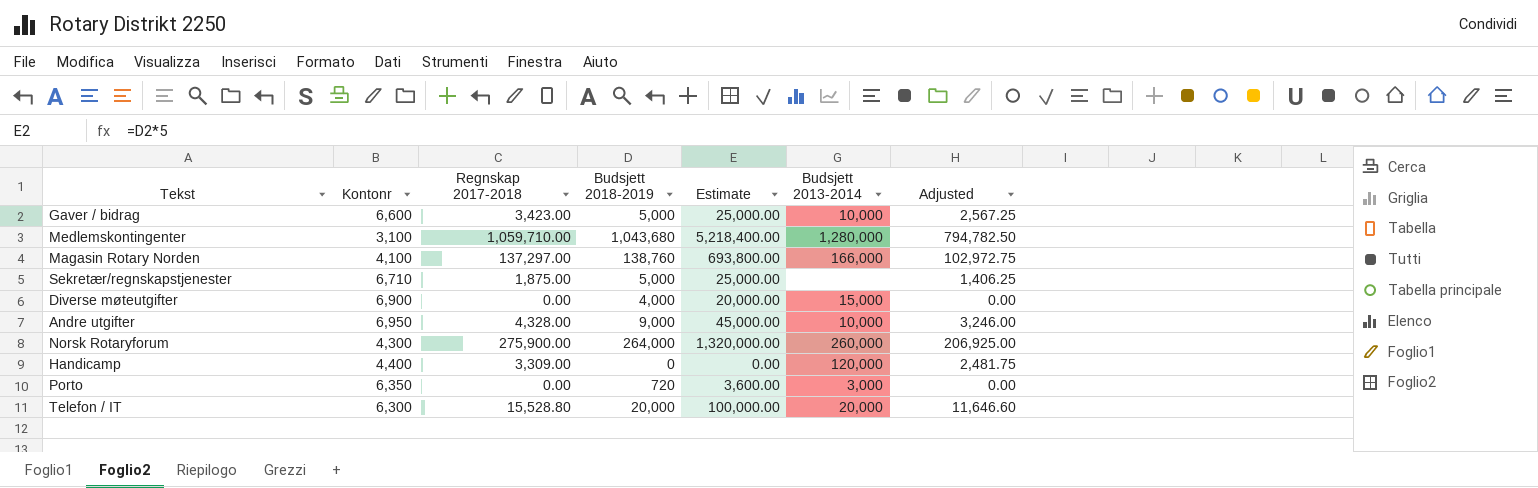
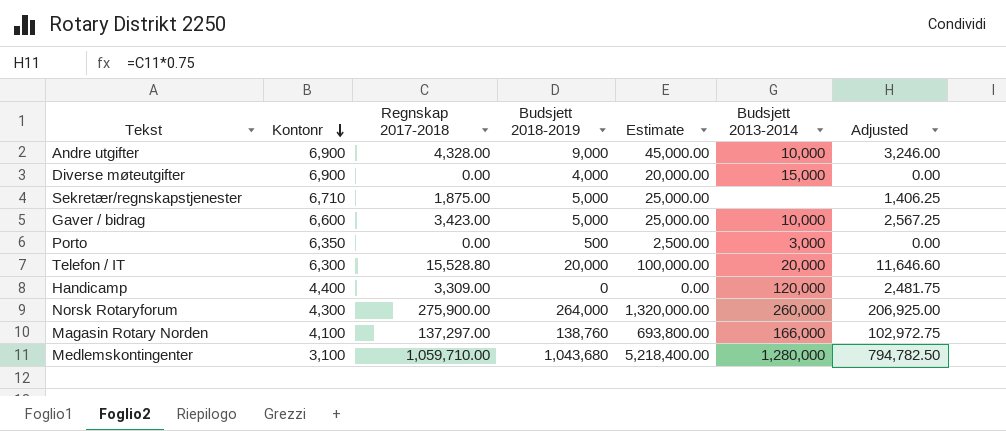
row order: none -> Kontonr descending
Andre utgifter | Kontonr: 6,950 -> 6,900
Porto | Budsjett 2018-2019: 720 -> 500
Porto | Estimate: 3,600.00 -> 2,500.00

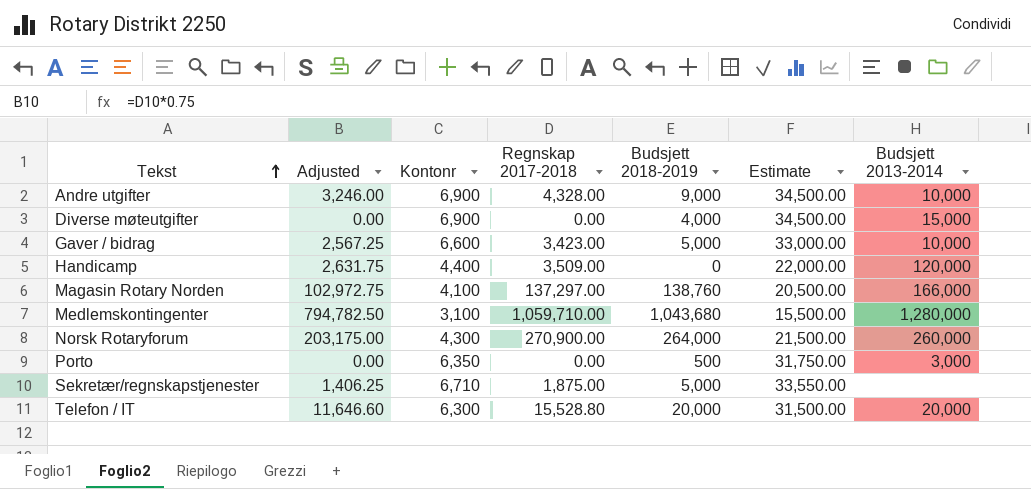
row order: Kontonr descending -> Tekst ascending
column Adjusted | position: 7 -> 2
column Estimate | formula: [Budsjett 2018-2019] * 5 -> [Kontonr] * 5
Handicamp | Adjusted: 2,481.75 -> 2,631.75
Handicamp | Regnskap 2017-2018: 3,309.00 -> 3,509.00
Norsk Rotaryforum | Adjusted: 206,925.00 -> 203,175.00
Norsk Rotaryforum | Regnskap 2017-2018: 275,900.00 -> 270,900.00

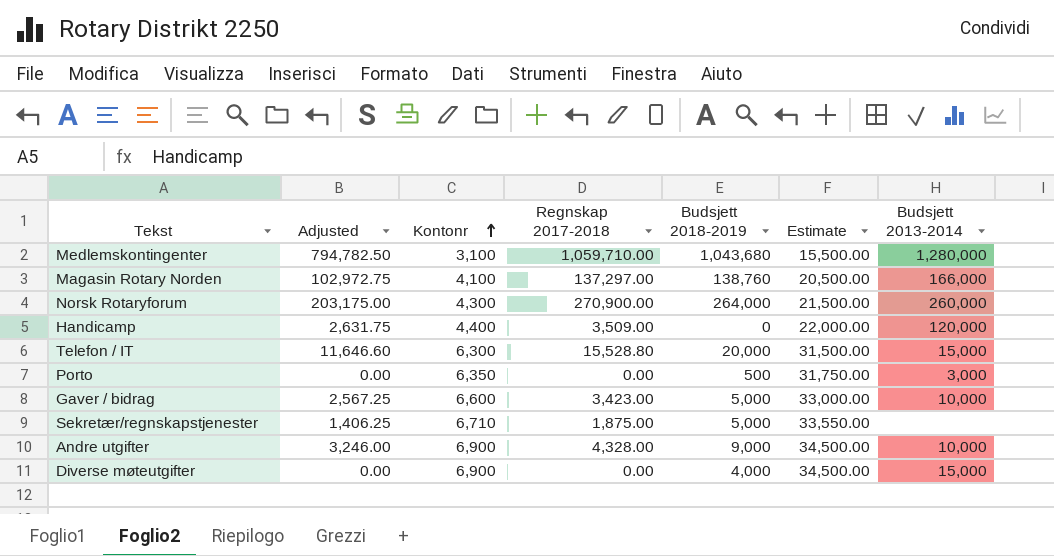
row order: Tekst ascending -> Kontonr ascending
Telefon / IT | Budsjett 2013-2014: 20,000 -> 15,000

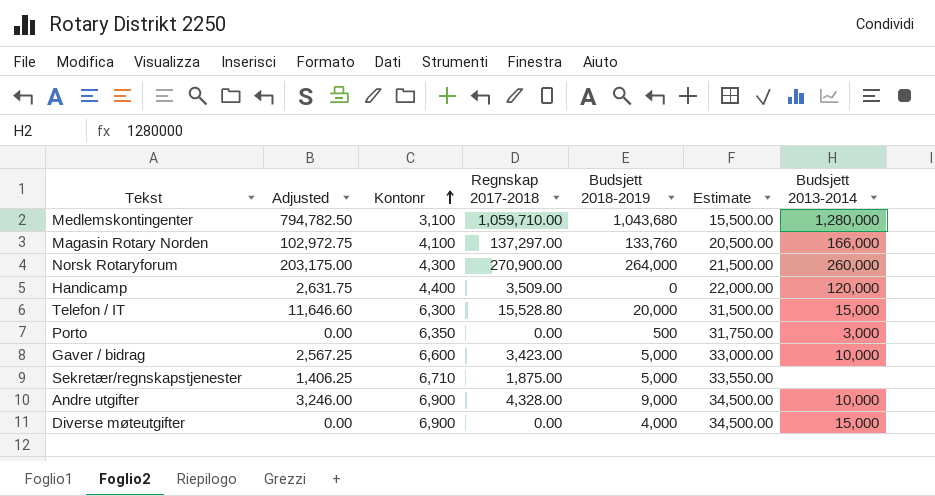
Magasin Rotary Norden | Budsjett 2018-2019: 138,760 -> 133,760

